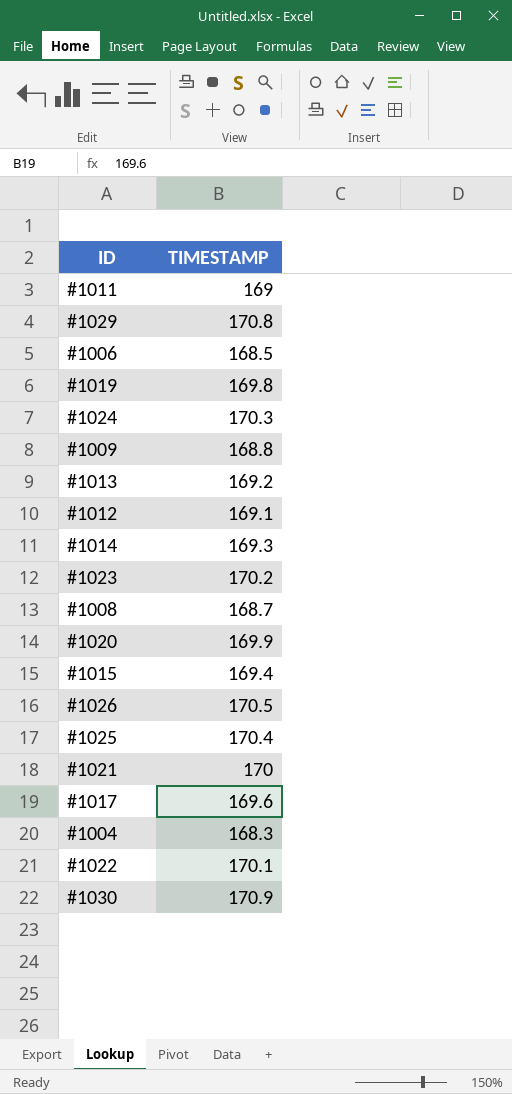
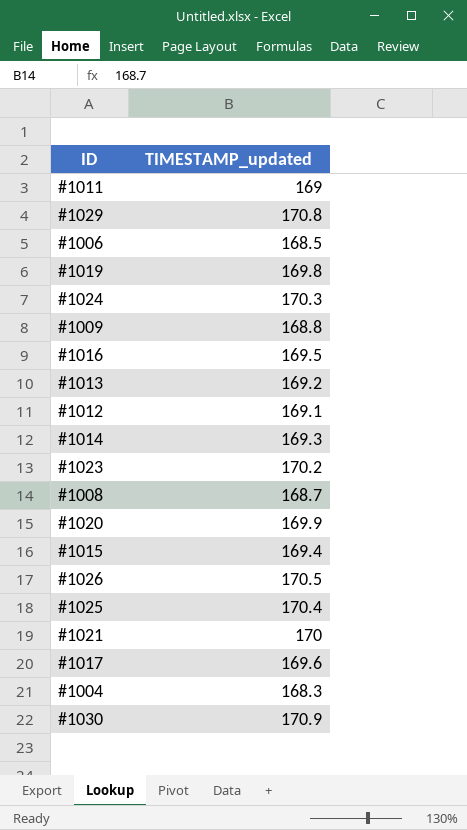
column name: TIMESTAMP -> TIMESTAMP_updated
row #1022: 170.1 -> none
row #1016: none -> 169.5

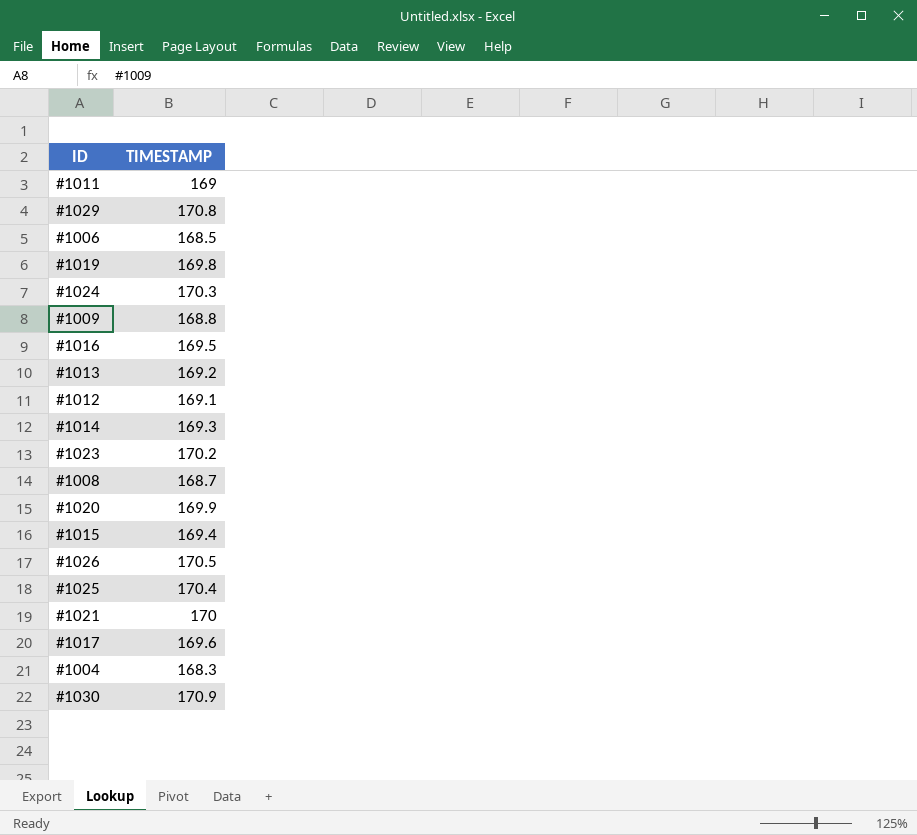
column name: TIMESTAMP_updated -> TIMESTAMP

